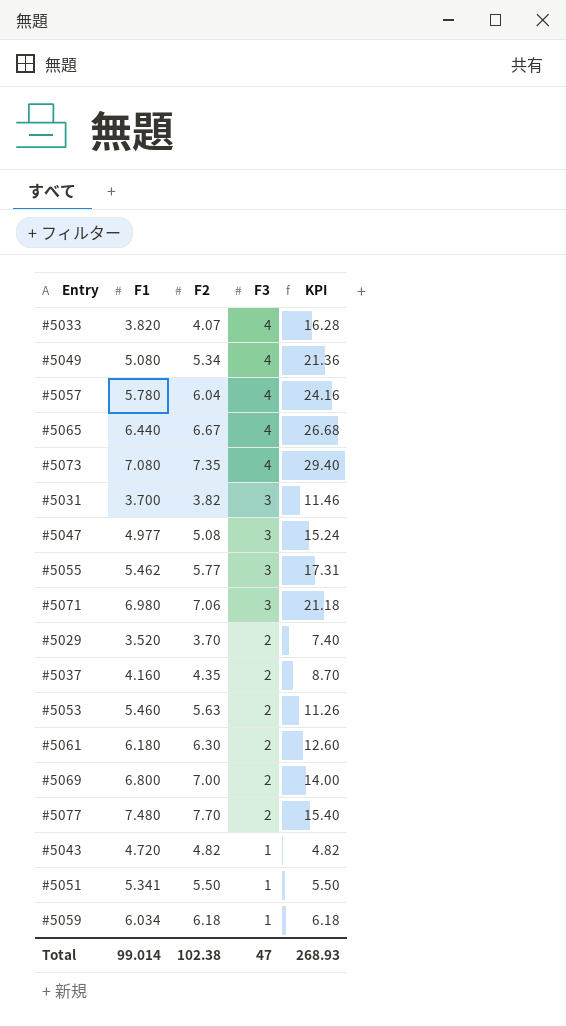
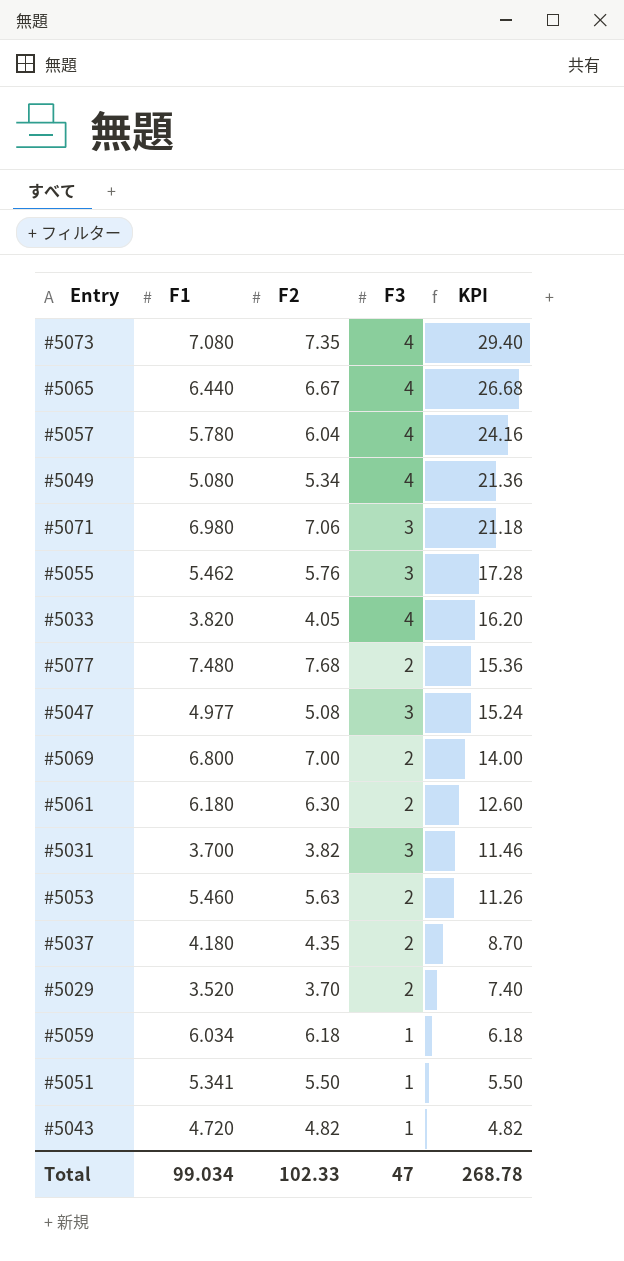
row order: F3 descending -> KPI descending
#5055 | F2: 5.77 -> 5.76
#5055 | KPI: 17.31 -> 17.28
#5033 | F2: 4.07 -> 4.05
#5033 | KPI: 16.28 -> 16.20
#5077 | F2: 7.70 -> 7.68
#5077 | KPI: 15.40 -> 15.36
#5037 | F1: 4.160 -> 4.180
Total | F1: 99.014 -> 99.034
Total | F2: 102.38 -> 102.33
Total | KPI: 268.93 -> 268.78

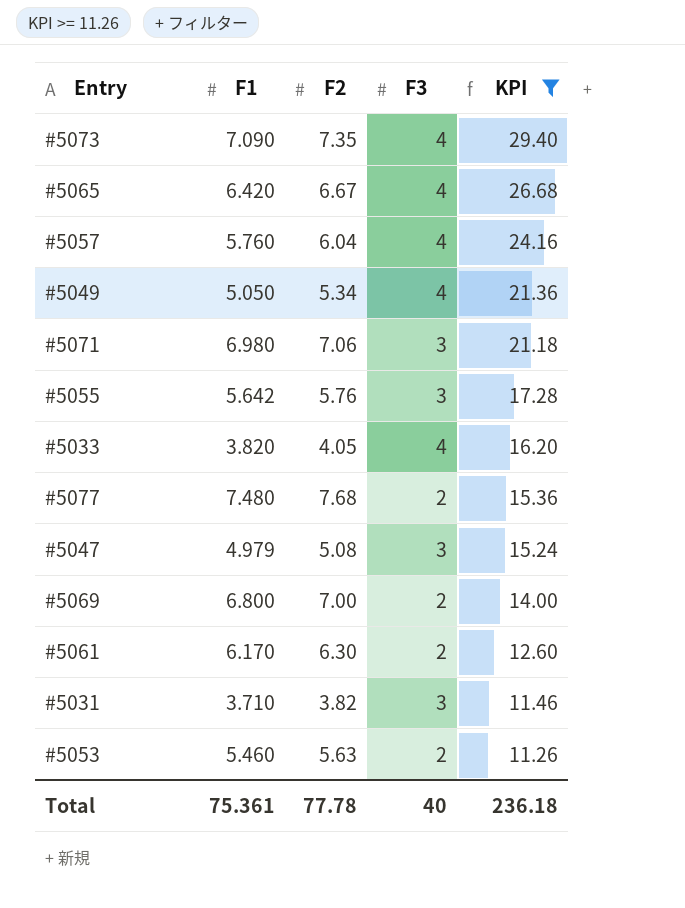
filter: none -> KPI >= 11.26
#5073 | F1: 7.080 -> 7.090
#5065 | F1: 6.440 -> 6.420
#5057 | F1: 5.780 -> 5.760
#5049 | F1: 5.080 -> 5.050
#5055 | F1: 5.462 -> 5.642
#5047 | F1: 4.977 -> 4.979
#5061 | F1: 6.180 -> 6.170
#5031 | F1: 3.700 -> 3.710
Total | F1: 99.034 -> 75.361
Total | F2: 102.33 -> 77.78
Total | F3: 47 -> 40
Total | KPI: 268.78 -> 236.18

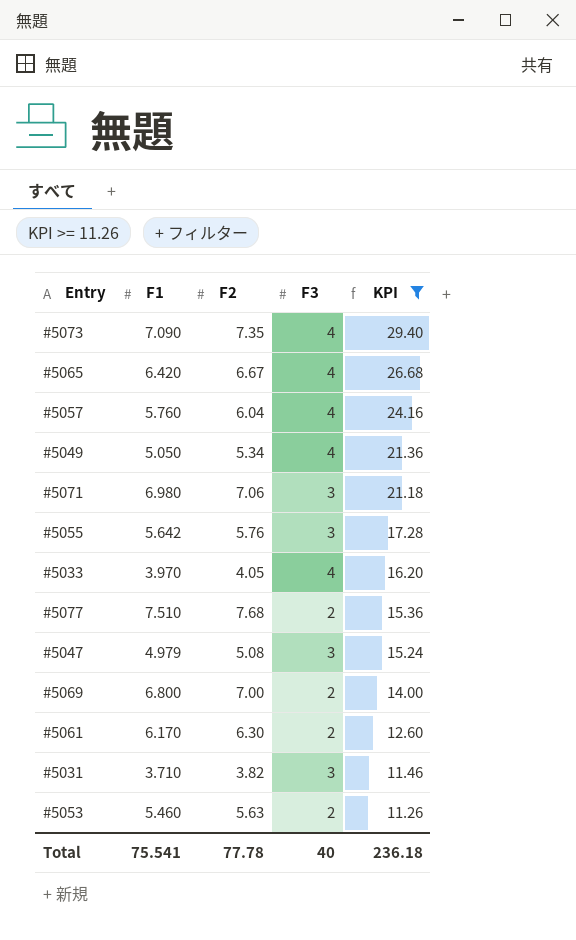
#5033 | F1: 3.820 -> 3.970
#5077 | F1: 7.480 -> 7.510
Total | F1: 75.361 -> 75.541

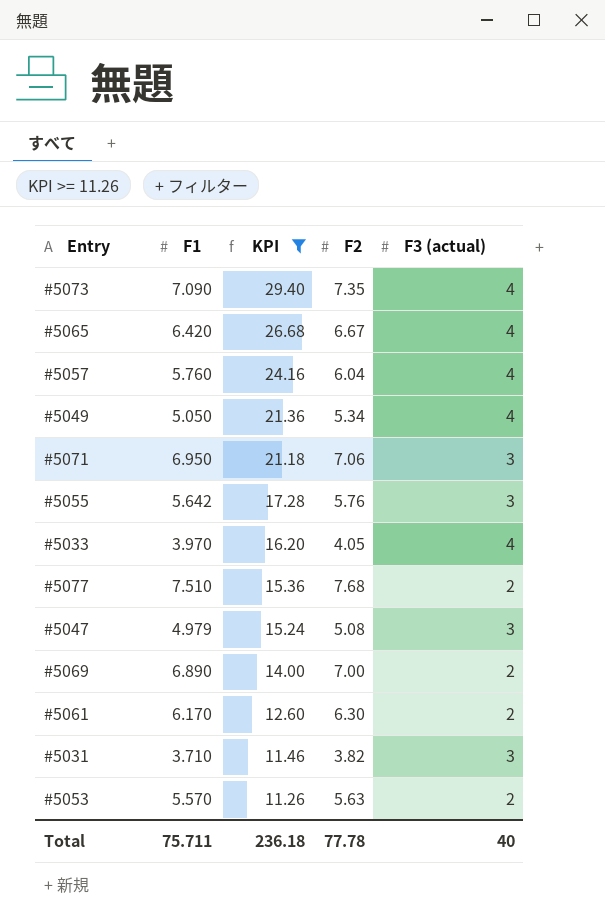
column KPI | position: 5 -> 3
column name: F3 -> F3 (actual)
#5071 | F1: 6.980 -> 6.950
#5069 | F1: 6.800 -> 6.890
#5053 | F1: 5.460 -> 5.570
Total | F1: 75.541 -> 75.711

